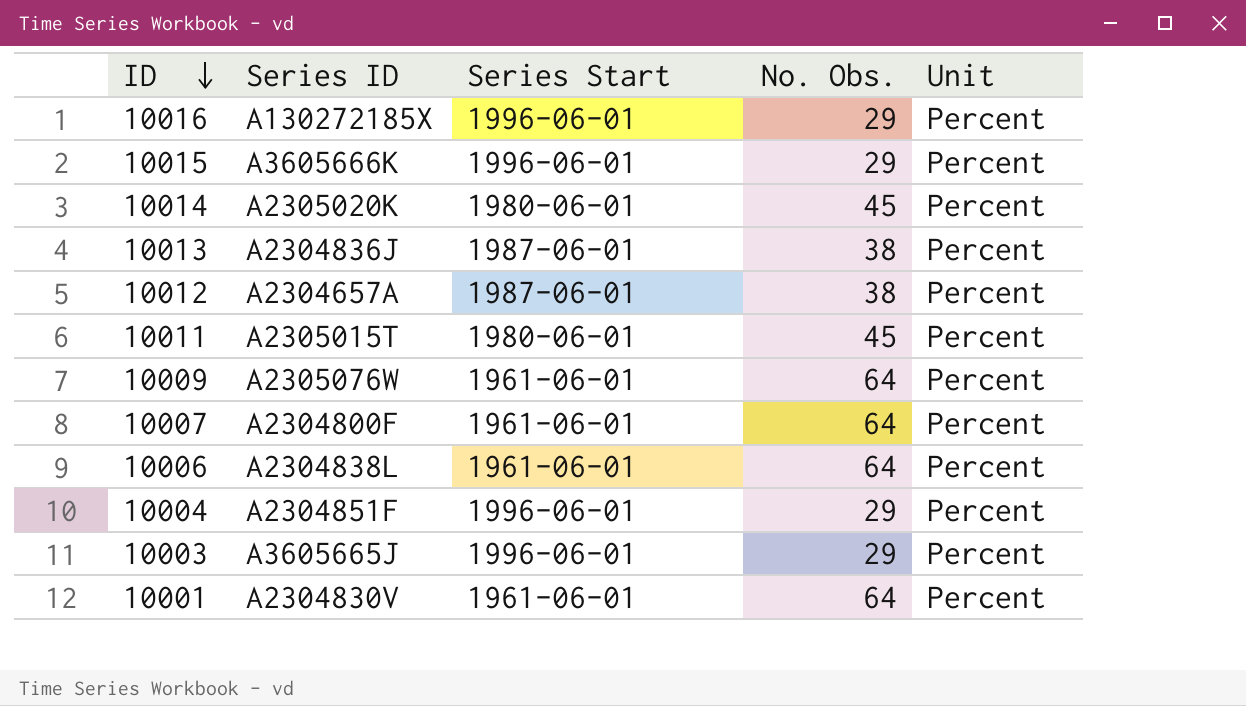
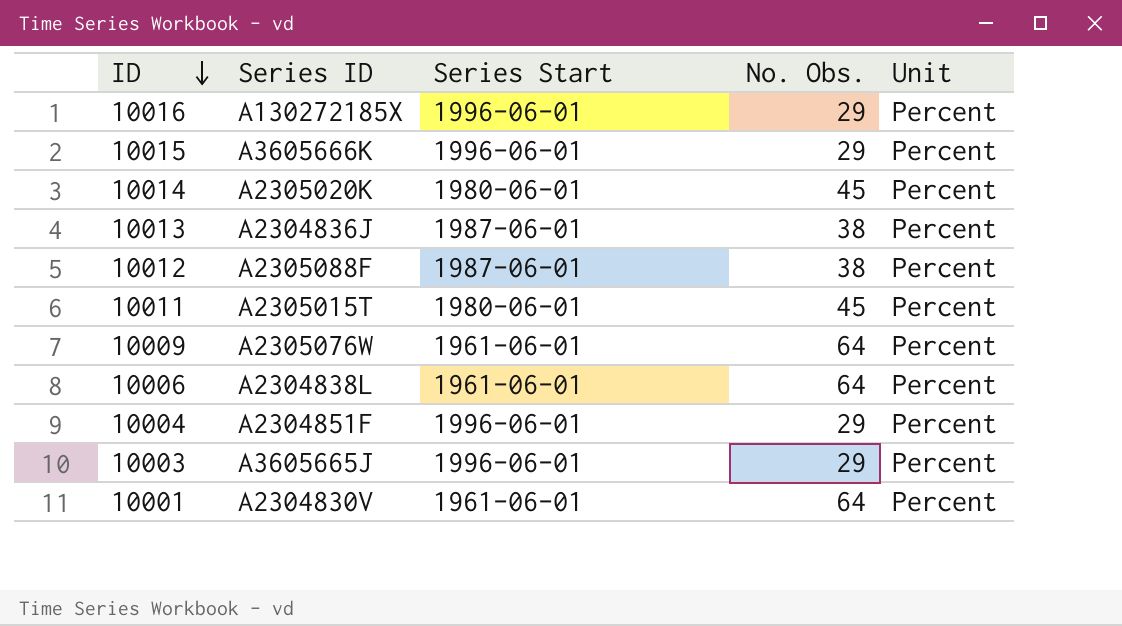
row 10007: A2304800F | 1961-06-01 | 64 | Percent -> none
10012 | Series ID: A2304657A -> A2305088F

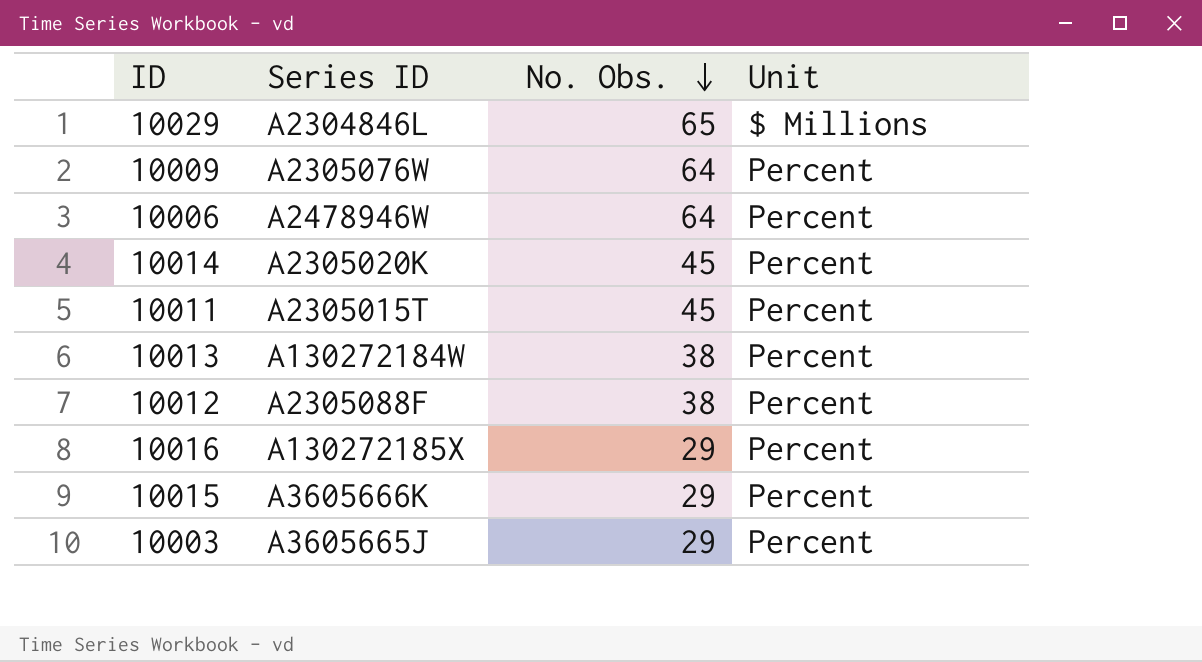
row order: ID descending -> No. Obs. descending
column Series Start | position: 3 -> none
row 10004: A2304851F | 1996-06-01 | 29 | Percent -> none
row 10001: A2304830V | 1961-06-01 | 64 | Percent -> none
row 10029: none -> A2304846L | 65 | $ Millions
10006 | Series ID: A2304838L -> A2478946W
10013 | Series ID: A2304836J -> A130272184W

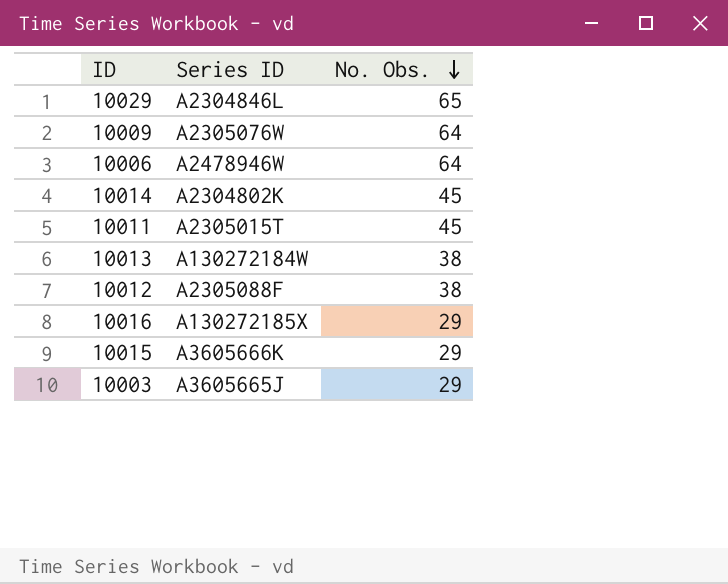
column Unit | position: 4 -> none
10014 | Series ID: A2305020K -> A2304802K

